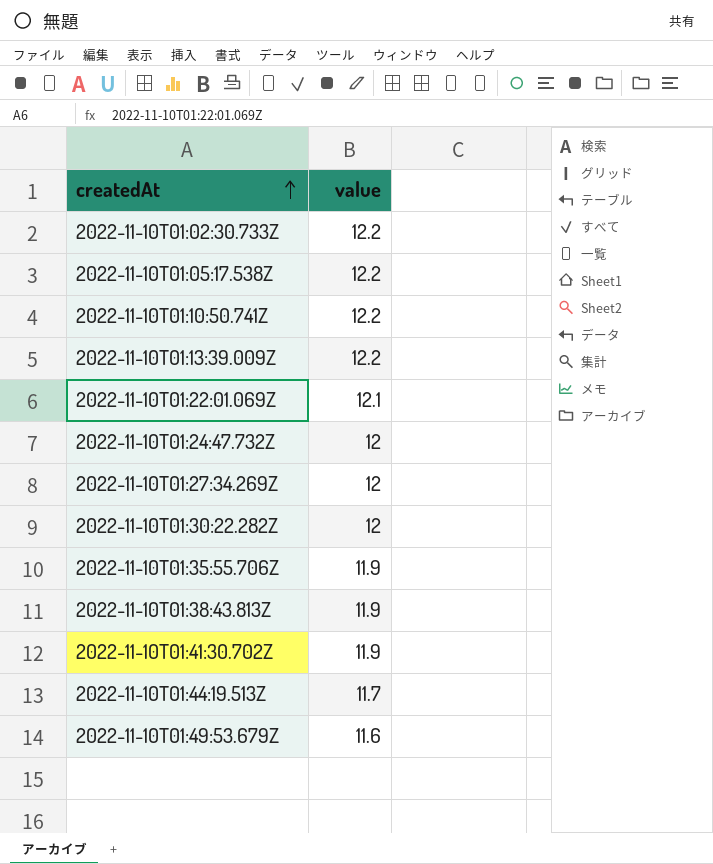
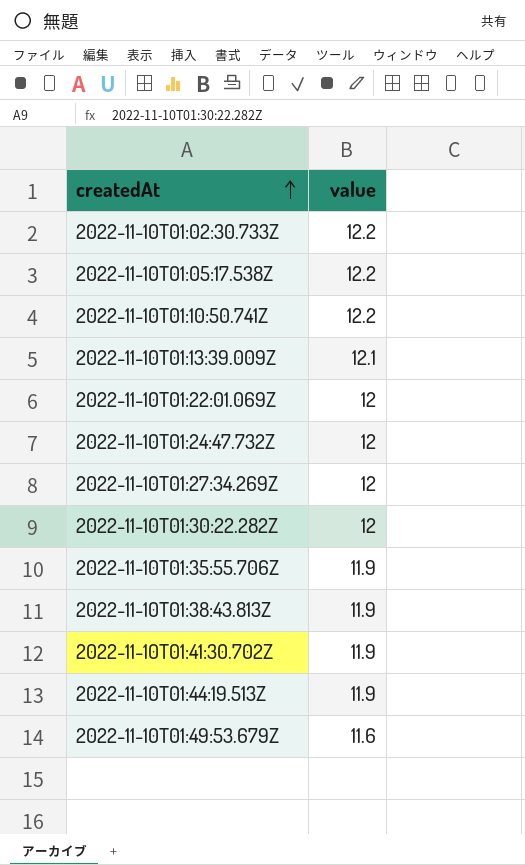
2022-11-10T01:13:39.009Z | value: 12.2 -> 12.1
2022-11-10T01:22:01.069Z | value: 12.1 -> 12
2022-11-10T01:44:19.513Z | value: 11.7 -> 11.9

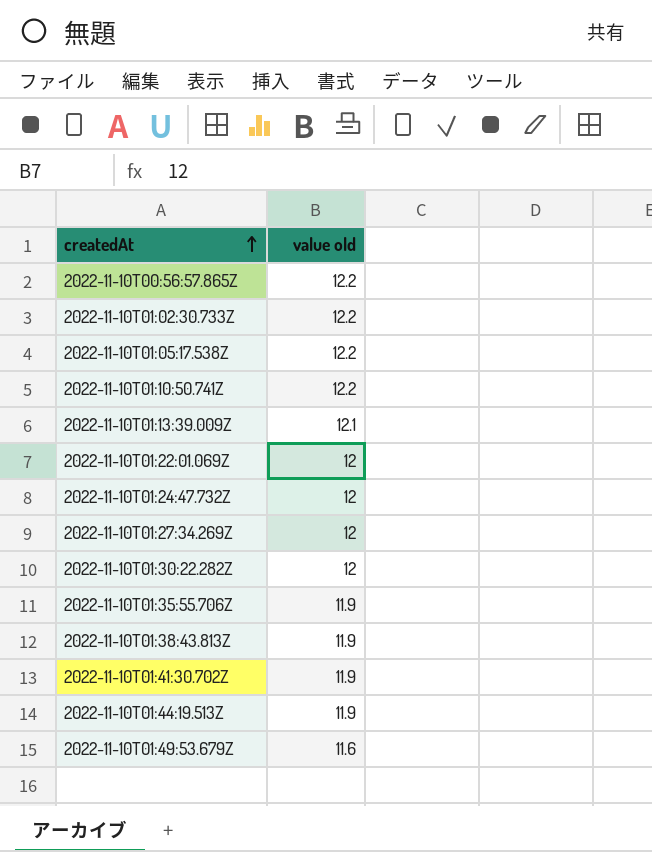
column name: value -> value old
row 2022-11-10T00:56:57.865Z: none -> 12.2

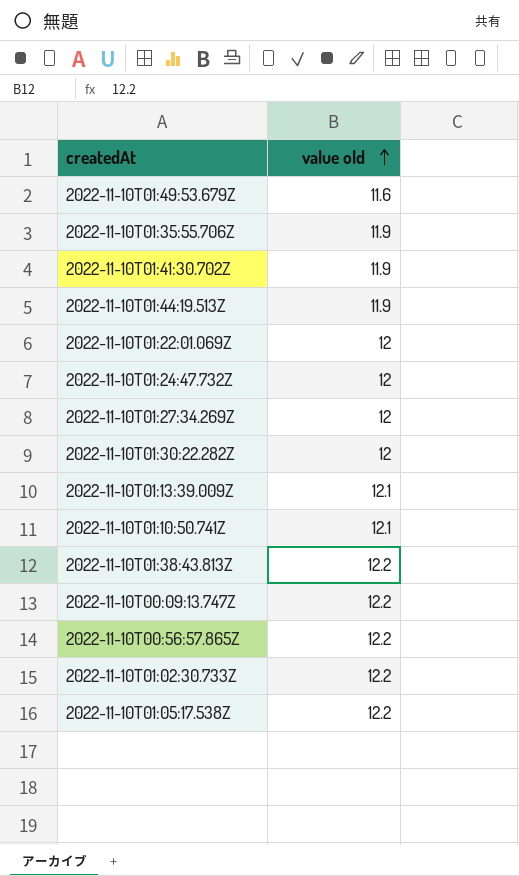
row order: createdAt ascending -> value old ascending
2022-11-10T01:10:50.741Z | value old: 12.2 -> 12.1
2022-11-10T01:38:43.813Z | value old: 11.9 -> 12.2
row 2022-11-10T00:09:13.747Z: none -> 12.2

